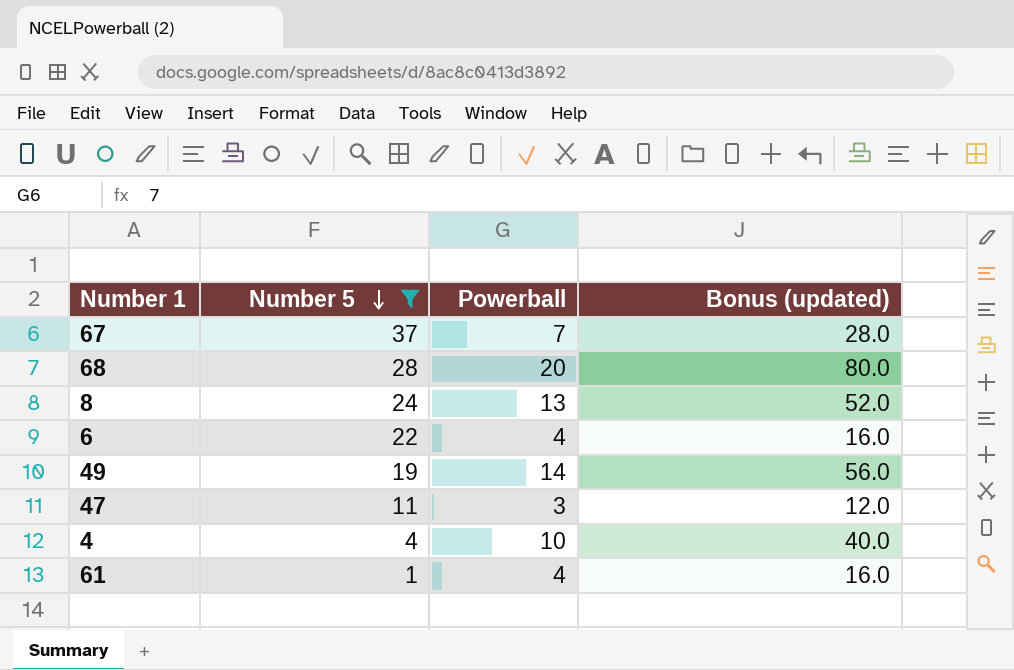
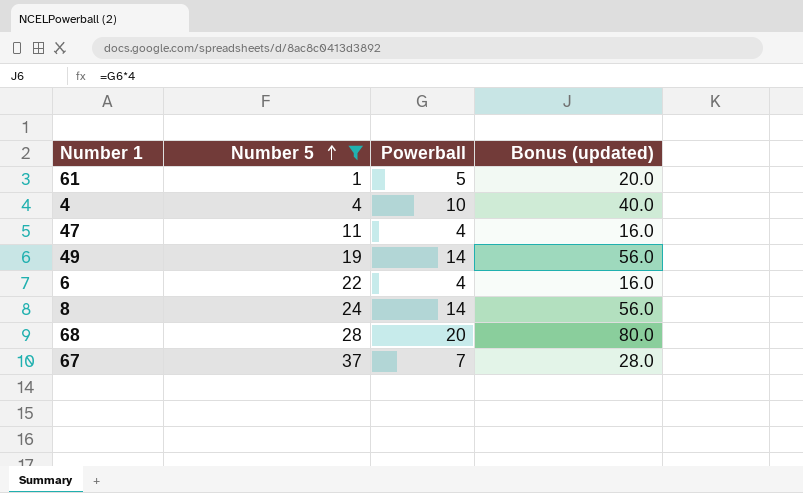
row order: Number 5 descending -> Number 5 ascending
61 | Powerball: 4 -> 5
61 | Bonus (updated): 16.0 -> 20.0
47 | Powerball: 3 -> 4
47 | Bonus (updated): 12.0 -> 16.0
8 | Powerball: 13 -> 14
8 | Bonus (updated): 52.0 -> 56.0

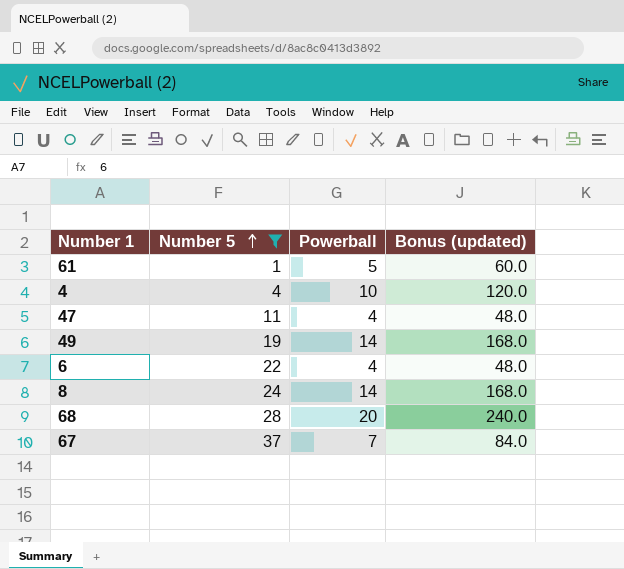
column Bonus (updated) | formula: [Powerball] * 4 -> [Powerball] * 12

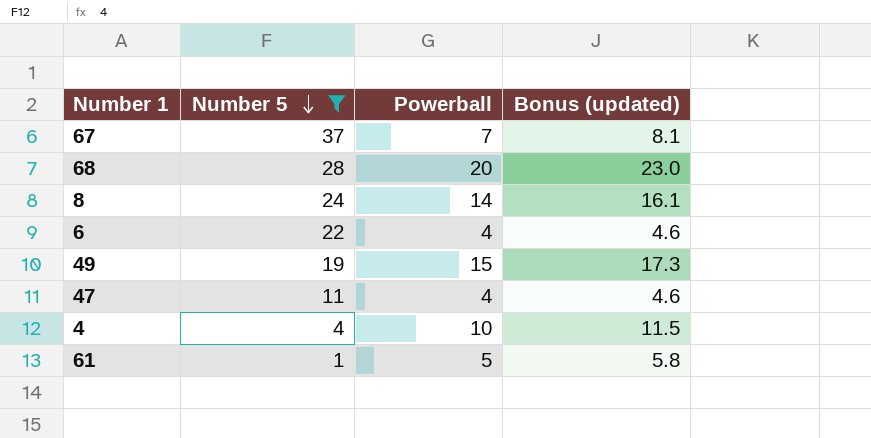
row order: Number 5 ascending -> Number 5 descending
column Bonus (updated) | formula: [Powerball] * 12 -> [Powerball] * 1.15
49 | Powerball: 14 -> 15

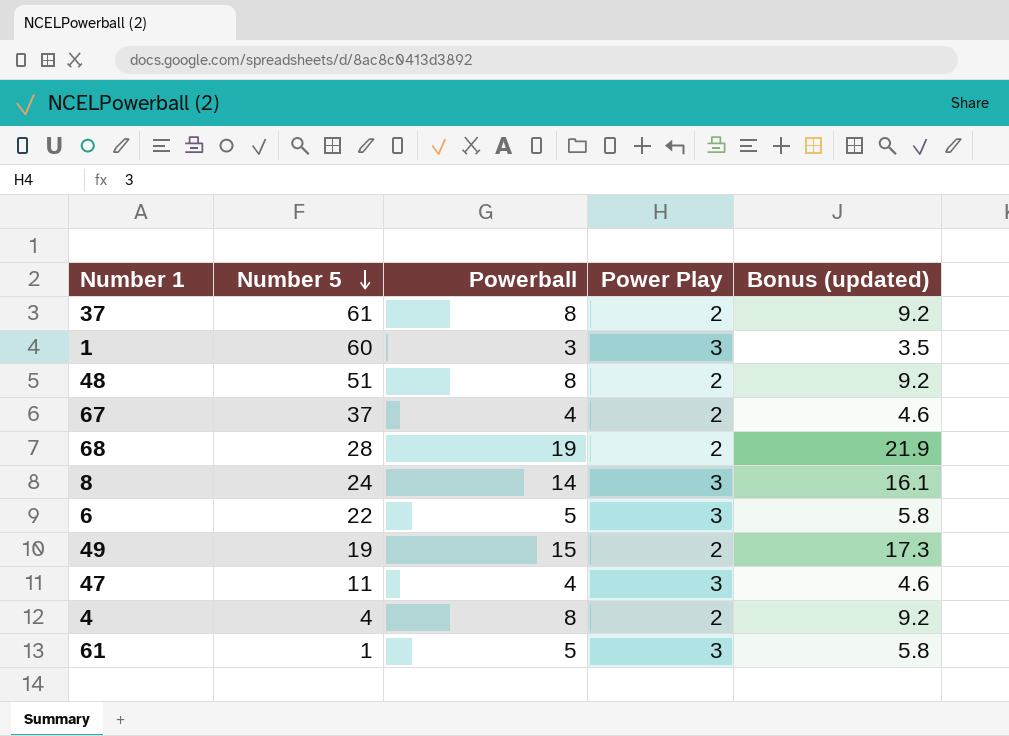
filter: Number 5 <= 37 -> none
column Power Play | position: none -> 4
67 | Powerball: 7 -> 4
67 | Bonus (updated): 8.1 -> 4.6
68 | Powerball: 20 -> 19
68 | Bonus (updated): 23.0 -> 21.9
6 | Powerball: 4 -> 5
6 | Bonus (updated): 4.6 -> 5.8
4 | Powerball: 10 -> 8
4 | Bonus (updated): 11.5 -> 9.2

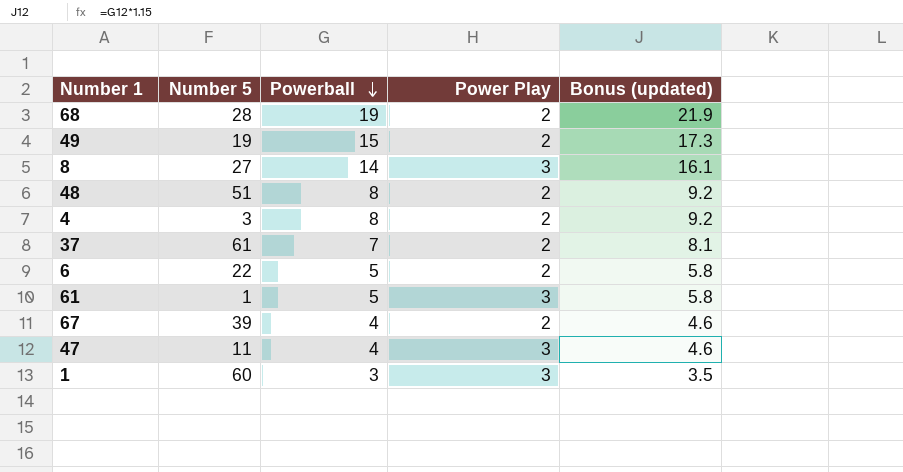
row order: Number 5 descending -> Powerball descending
8 | Number 5: 24 -> 27
4 | Number 5: 4 -> 3
37 | Powerball: 8 -> 7
37 | Bonus (updated): 9.2 -> 8.1
6 | Power Play: 3 -> 2
67 | Number 5: 37 -> 39

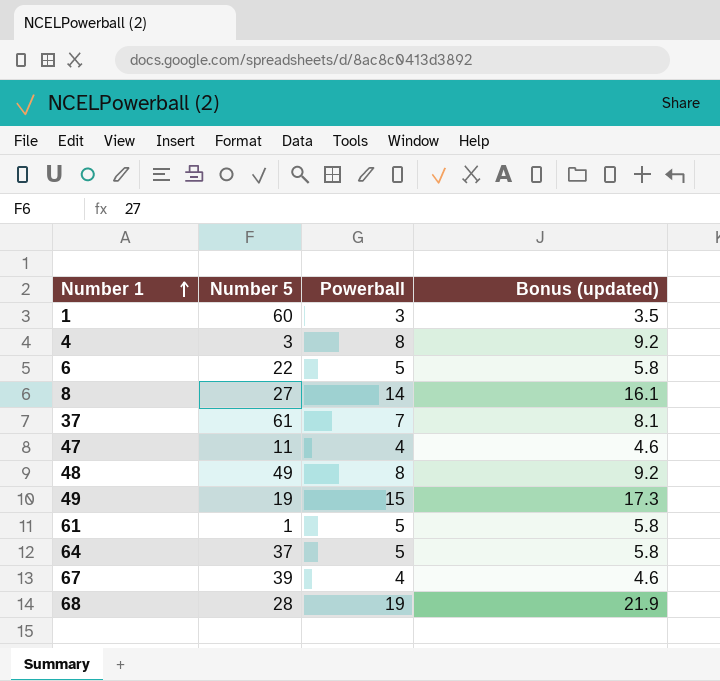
row order: Powerball descending -> Number 1 ascending
column Power Play | position: 4 -> none
48 | Number 5: 51 -> 49
row 64: none -> 37 | 5 | 5.8

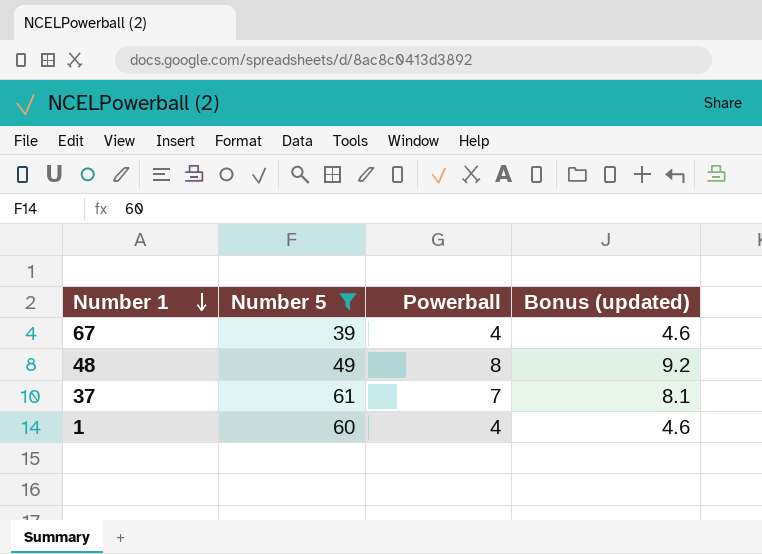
filter: none -> Number 5 >= 39
row order: Number 1 ascending -> Number 1 descending
1 | Powerball: 3 -> 4
1 | Bonus (updated): 3.5 -> 4.6

